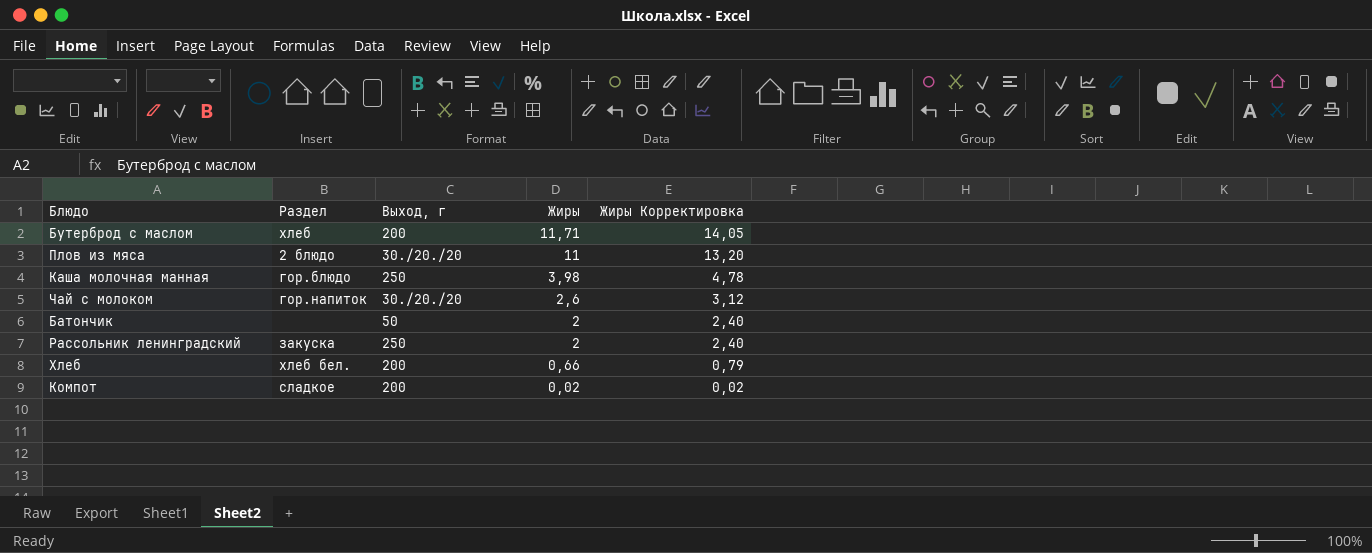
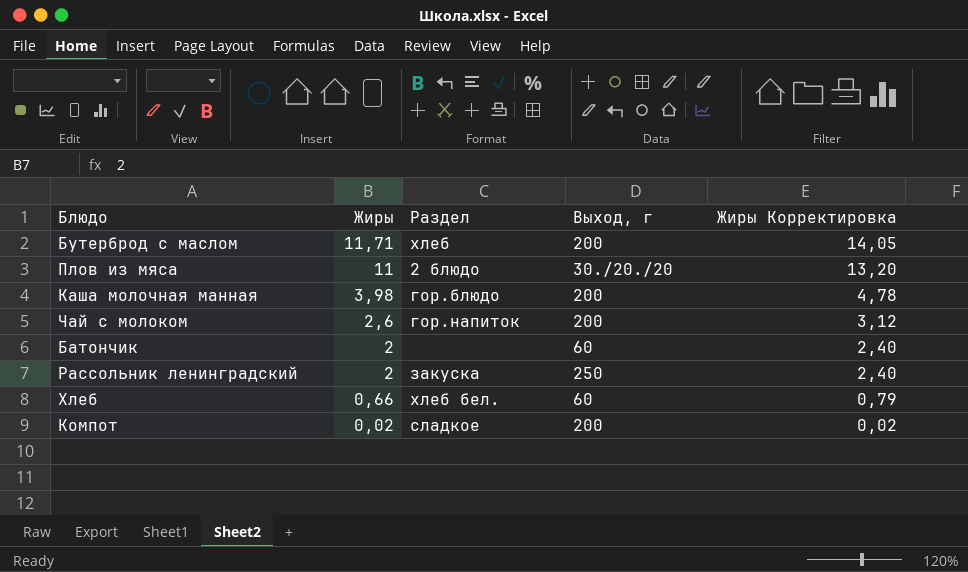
column Жиры | position: 4 -> 2
Каша молочная манная | Выход, г: 250 -> 200
Чай с молоком | Выход, г: 30./20./20 -> 200
Батончик | Выход, г: 50 -> 60
Хлеб | Выход, г: 200 -> 60

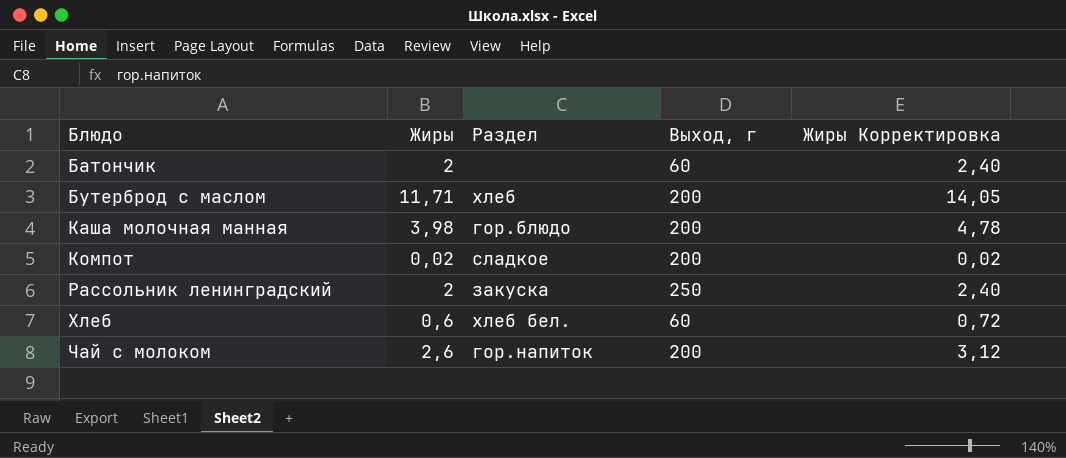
row order: Жиры descending -> Блюдо ascending
row Плов из мяса: 11 | 2 блюдо | 30./20./20 | 13,20 -> none
Хлеб | Жиры: 0,66 -> 0,6
Хлеб | Жиры Корректировка: 0,79 -> 0,72

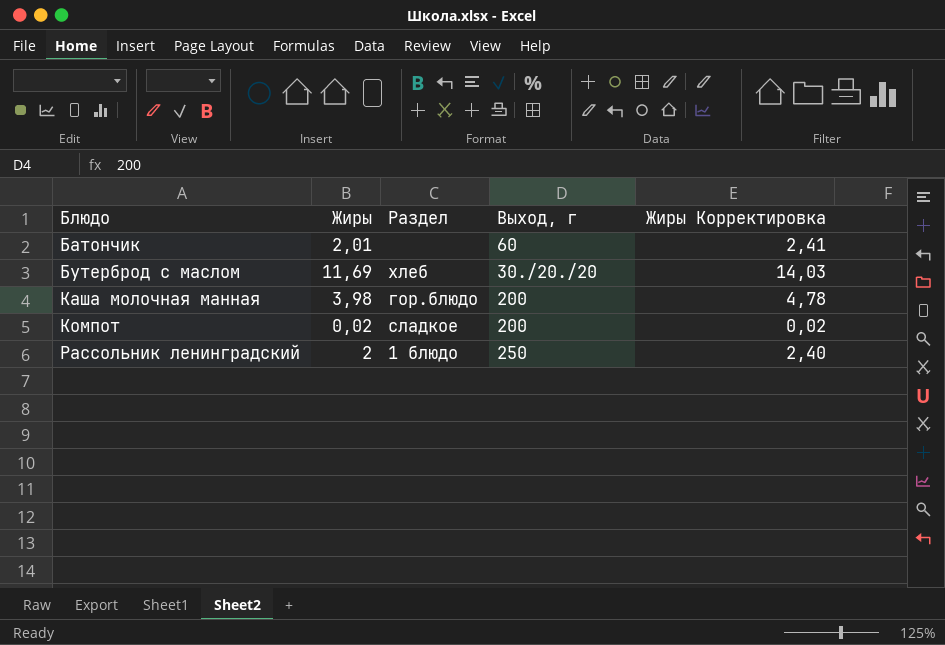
row Хлеб: 0,6 | хлеб бел. | 60 | 0,72 -> none
row Чай с молоком: 2,6 | гор.напиток | 200 | 3,12 -> none
Батончик | Жиры: 2 -> 2,01
Батончик | Жиры Корректировка: 2,40 -> 2,41
Бутерброд с маслом | Жиры: 11,71 -> 11,69
Бутерброд с маслом | Выход, г: 200 -> 30./20./20
Бутерброд с маслом | Жиры Корректировка: 14,05 -> 14,03
Рассольник ленинградский | Раздел: закуска -> 1 блюдо

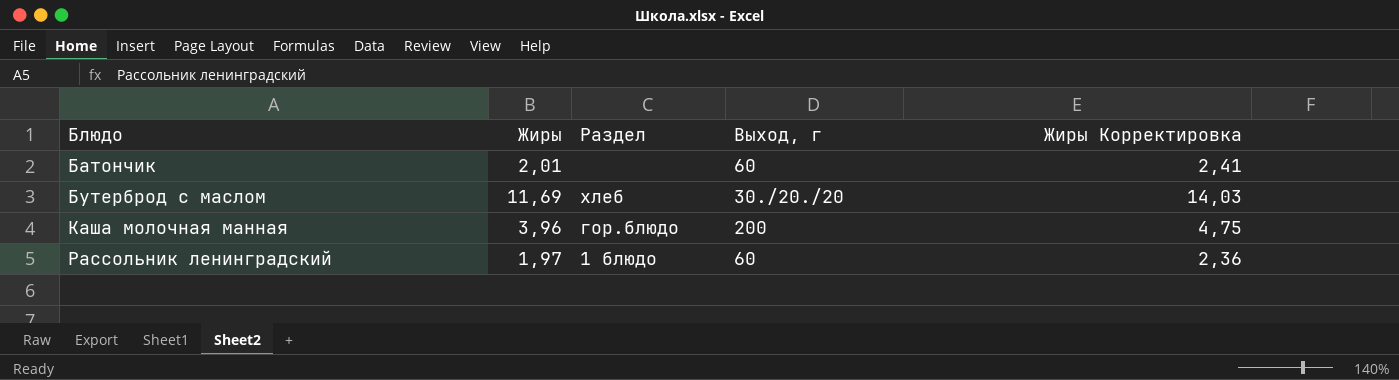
row Компот: 0,02 | сладкое | 200 | 0,02 -> none
Каша молочная манная | Жиры: 3,98 -> 3,96
Каша молочная манная | Жиры Корректировка: 4,78 -> 4,75
Рассольник ленинградский | Жиры: 2 -> 1,97
Рассольник ленинградский | Выход, г: 250 -> 60
Рассольник ленинградский | Жиры Корректировка: 2,40 -> 2,36

